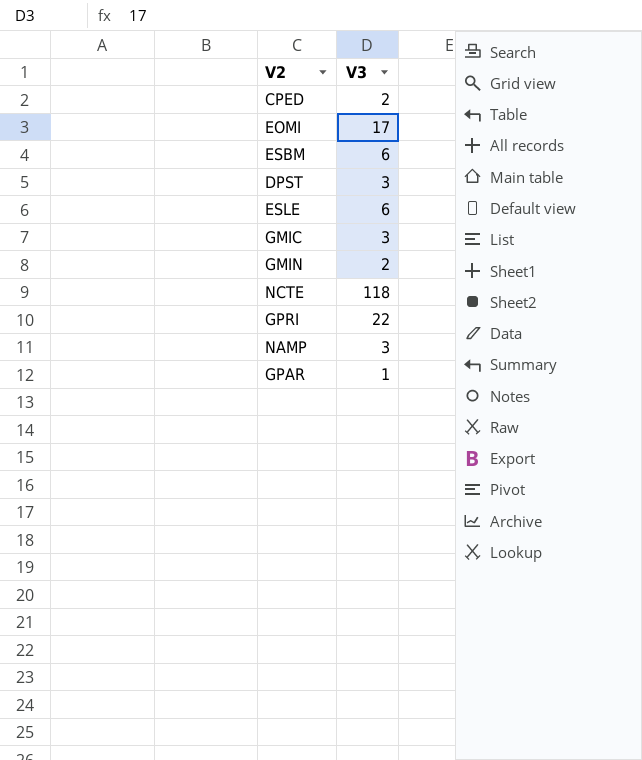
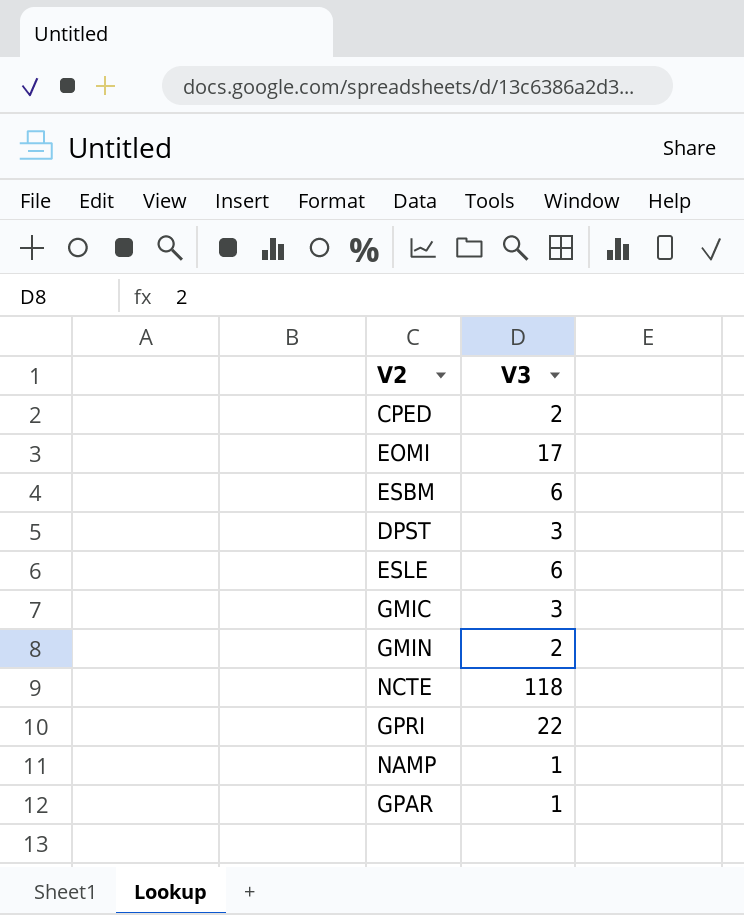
NAMP | V3: 3 -> 1

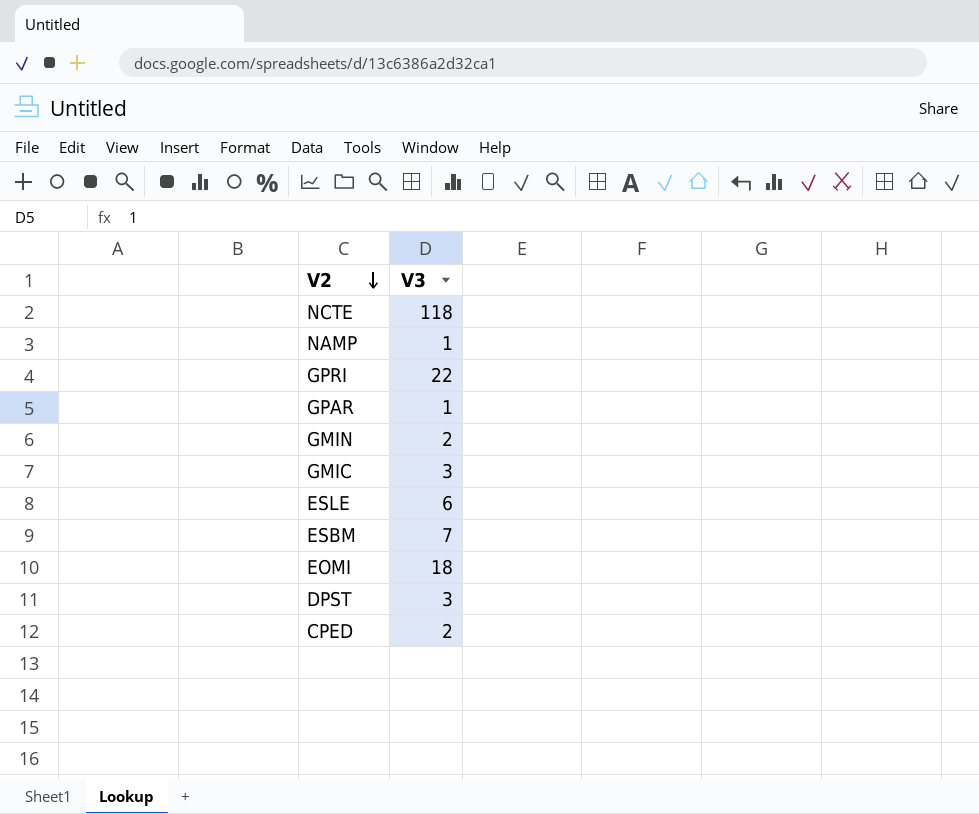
row order: none -> V2 descending
ESBM | V3: 6 -> 7
EOMI | V3: 17 -> 18

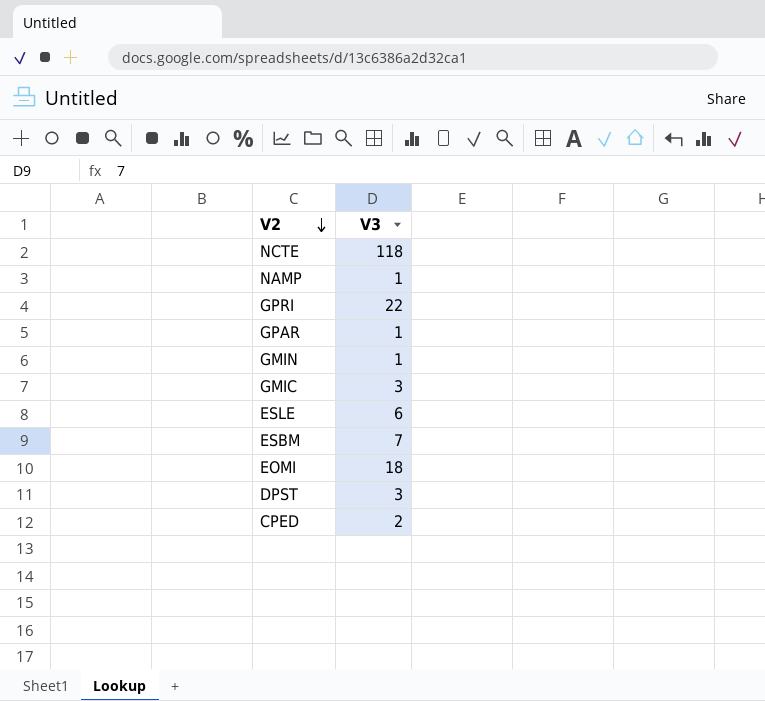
GMIN | V3: 2 -> 1

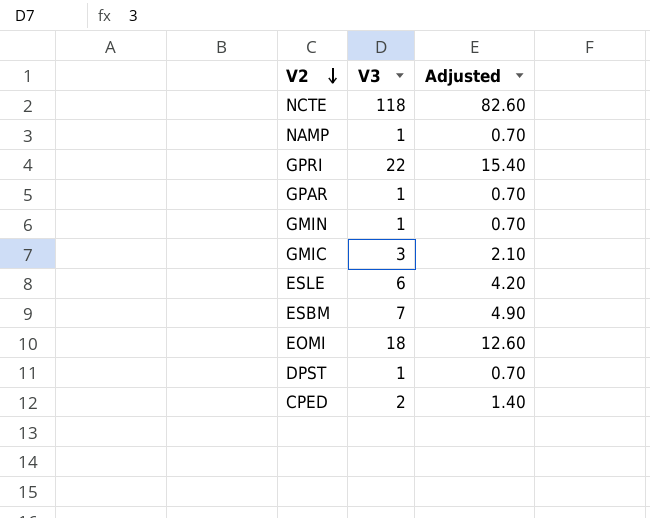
column Adjusted | formula: none -> [V3] * 0.7
DPST | V3: 3 -> 1

